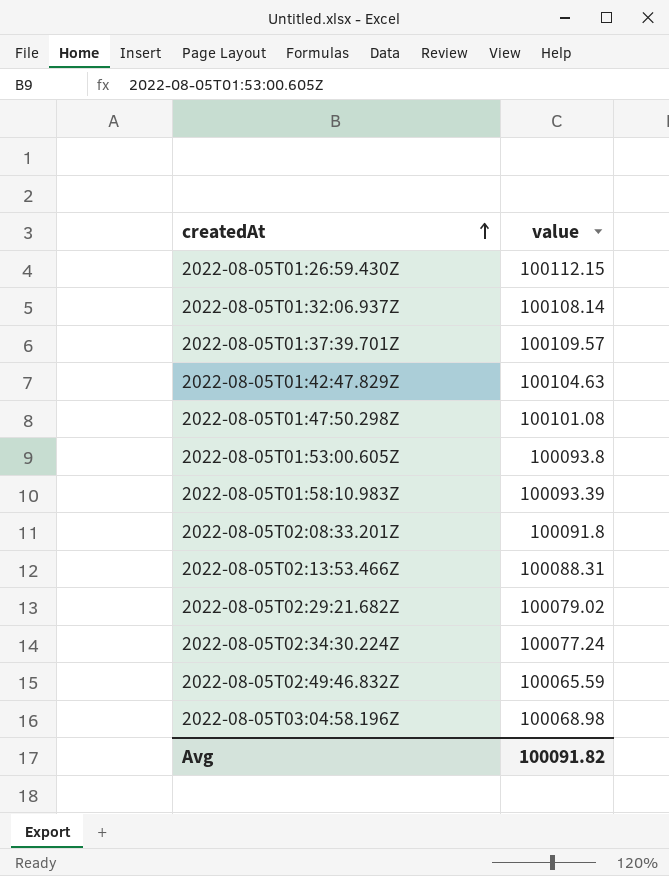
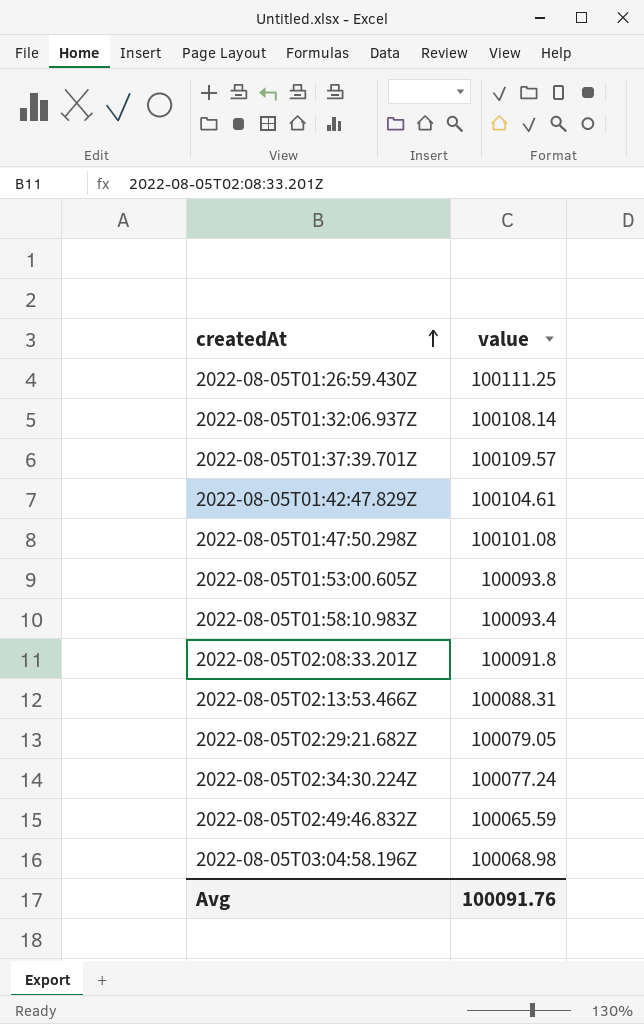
2022-08-05T01:26:59.430Z | value: 100112.15 -> 100111.25
2022-08-05T01:42:47.829Z | value: 100104.63 -> 100104.61
2022-08-05T01:58:10.983Z | value: 100093.39 -> 100093.4
2022-08-05T02:29:21.682Z | value: 100079.02 -> 100079.05
Avg | value: 100091.82 -> 100091.76

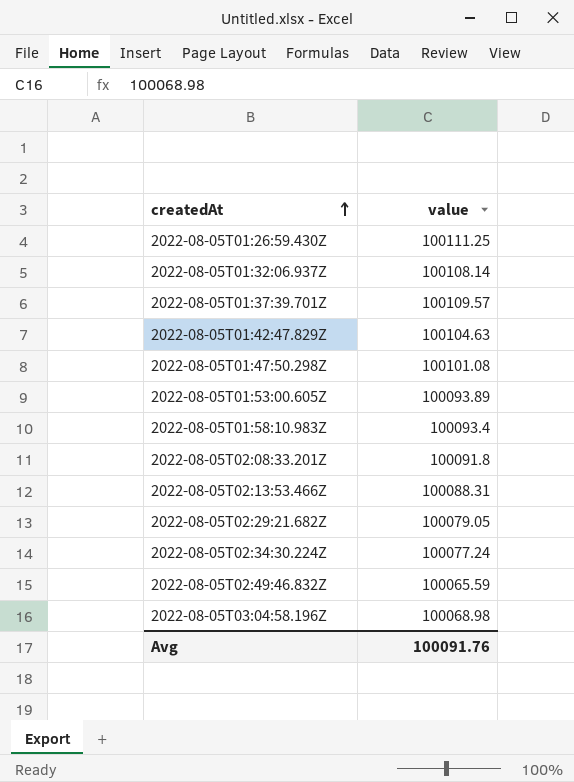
2022-08-05T01:42:47.829Z | value: 100104.61 -> 100104.63
2022-08-05T01:53:00.605Z | value: 100093.8 -> 100093.89

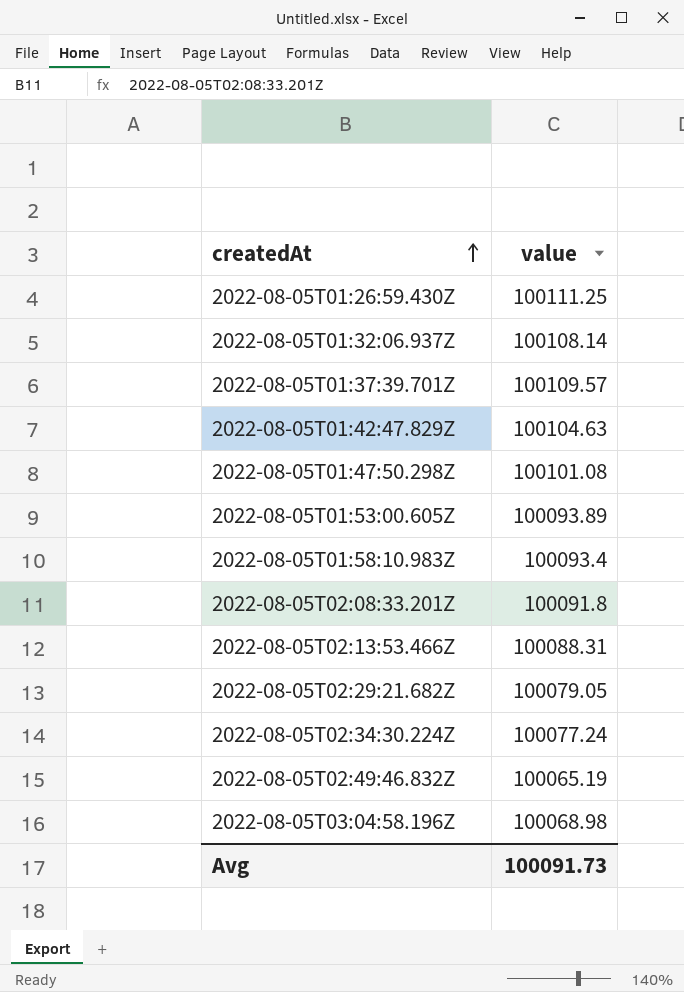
2022-08-05T02:49:46.832Z | value: 100065.59 -> 100065.19
Avg | value: 100091.76 -> 100091.73

